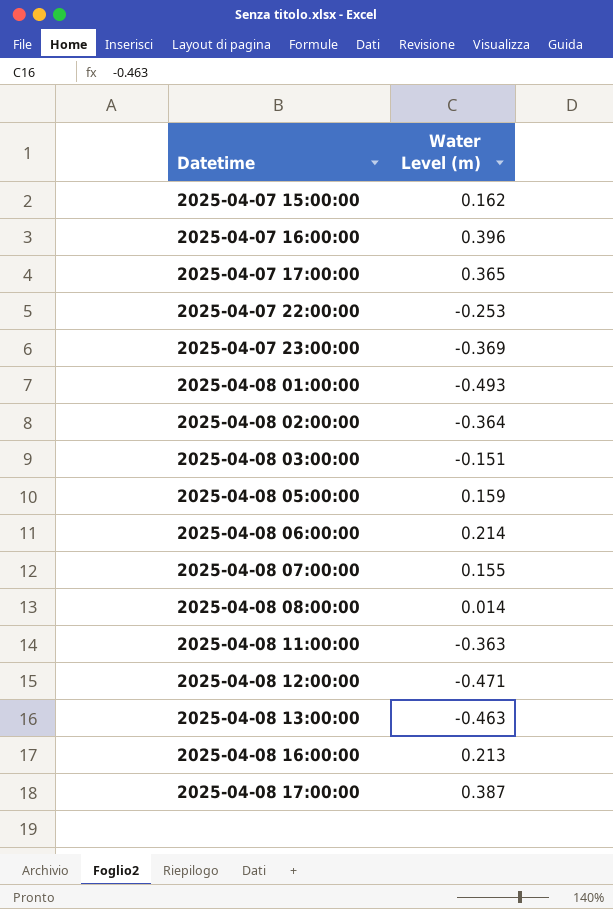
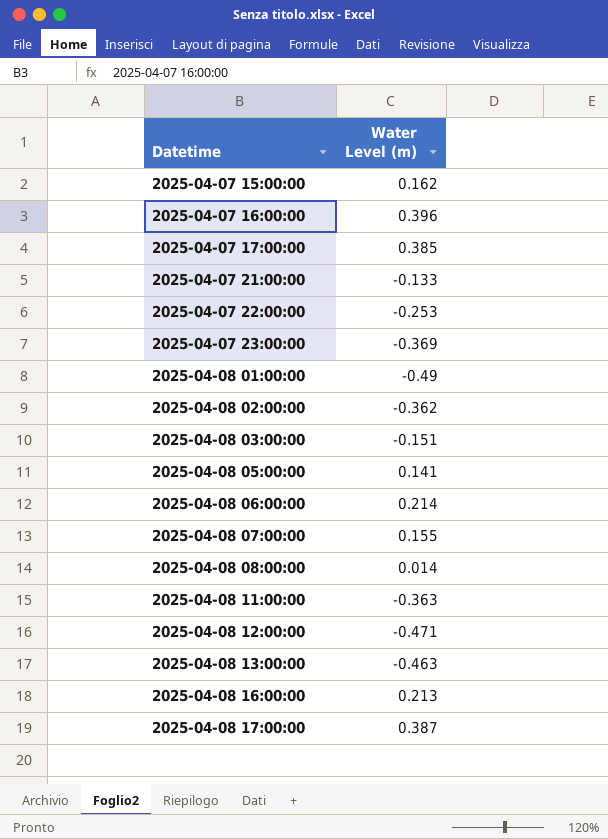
2025-04-07 17:00:00 | Water Level (m): 0.365 -> 0.385
row 2025-04-07 21:00:00: none -> -0.133
2025-04-08 01:00:00 | Water Level (m): -0.493 -> -0.49
2025-04-08 02:00:00 | Water Level (m): -0.364 -> -0.362
2025-04-08 05:00:00 | Water Level (m): 0.159 -> 0.141

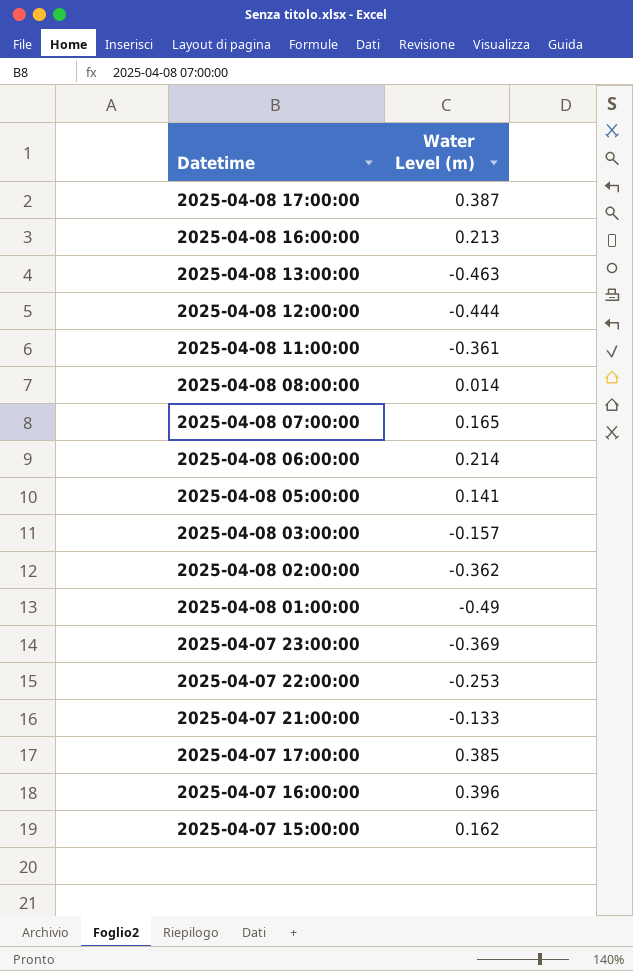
row order: Datetime ascending -> Datetime descending
2025-04-08 12:00:00 | Water Level (m): -0.471 -> -0.444
2025-04-08 11:00:00 | Water Level (m): -0.363 -> -0.361
2025-04-08 07:00:00 | Water Level (m): 0.155 -> 0.165
2025-04-08 03:00:00 | Water Level (m): -0.151 -> -0.157

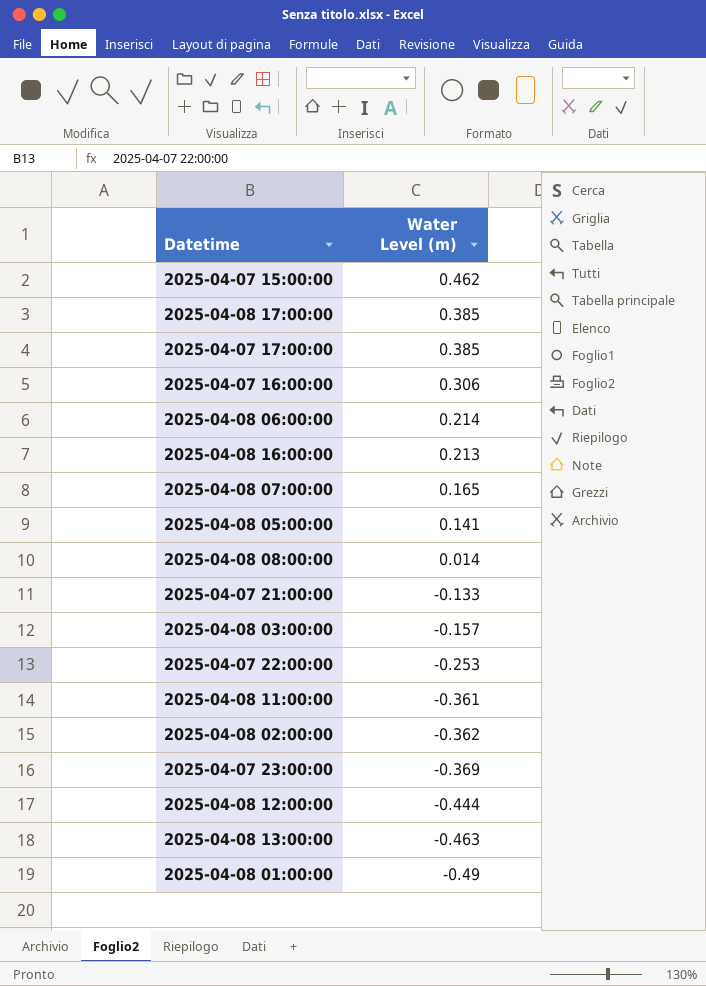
row order: Datetime descending -> Water Level (m) descending
2025-04-07 15:00:00 | Water Level (m): 0.162 -> 0.462
2025-04-08 17:00:00 | Water Level (m): 0.387 -> 0.385
2025-04-07 16:00:00 | Water Level (m): 0.396 -> 0.306

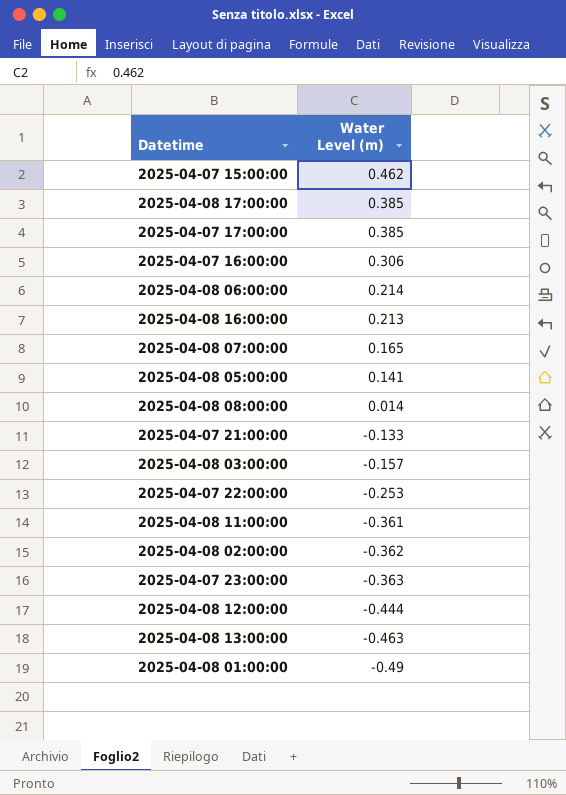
2025-04-07 23:00:00 | Water Level (m): -0.369 -> -0.363

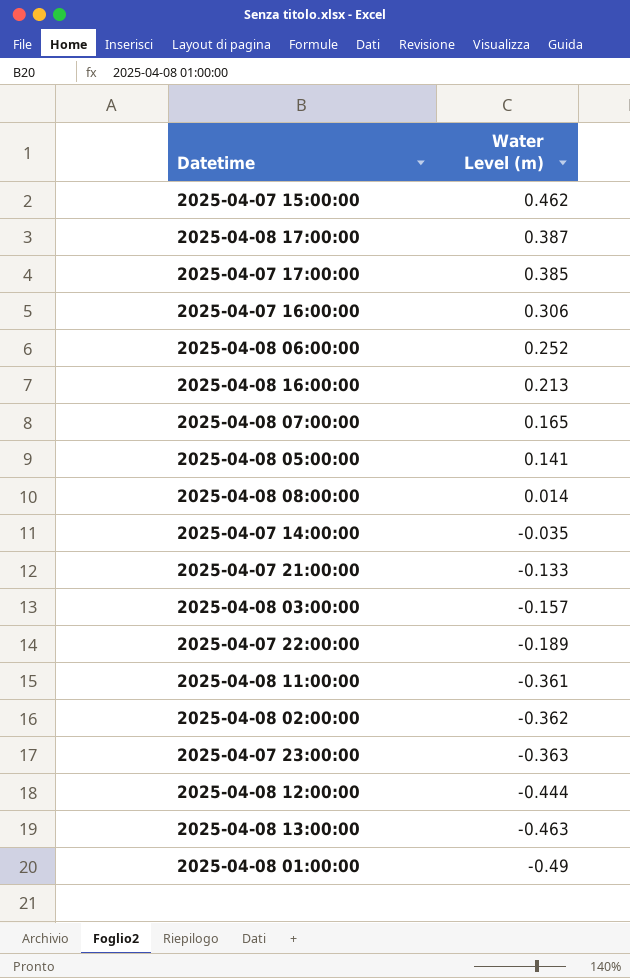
2025-04-08 17:00:00 | Water Level (m): 0.385 -> 0.387
2025-04-08 06:00:00 | Water Level (m): 0.214 -> 0.252
row 2025-04-07 14:00:00: none -> -0.035
2025-04-07 22:00:00 | Water Level (m): -0.253 -> -0.189

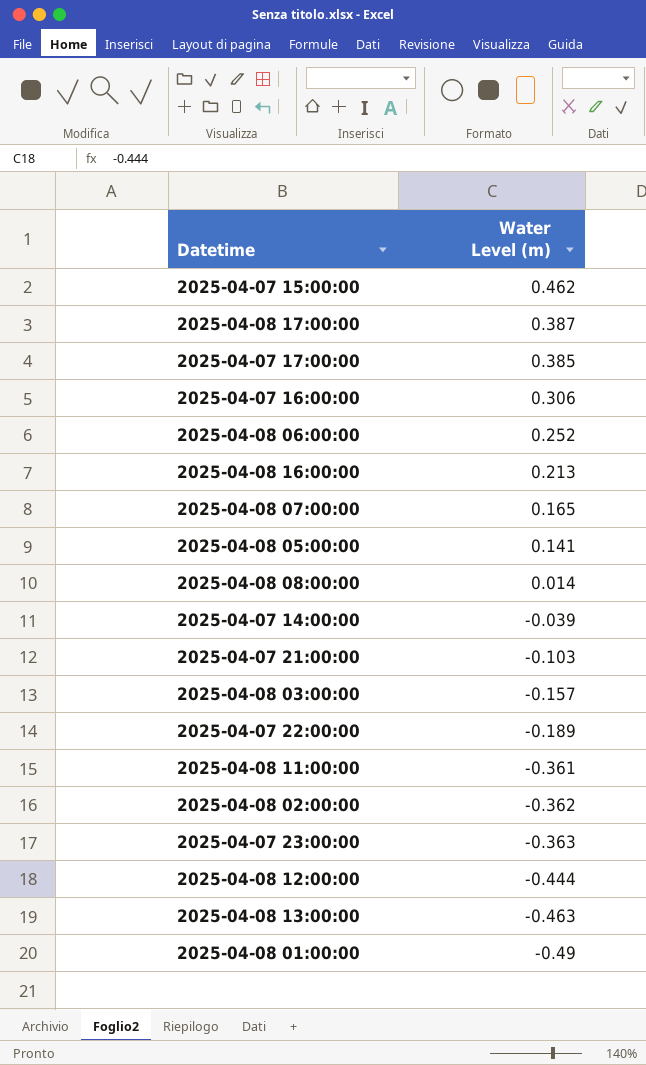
2025-04-07 14:00:00 | Water Level (m): -0.035 -> -0.039
2025-04-07 21:00:00 | Water Level (m): -0.133 -> -0.103

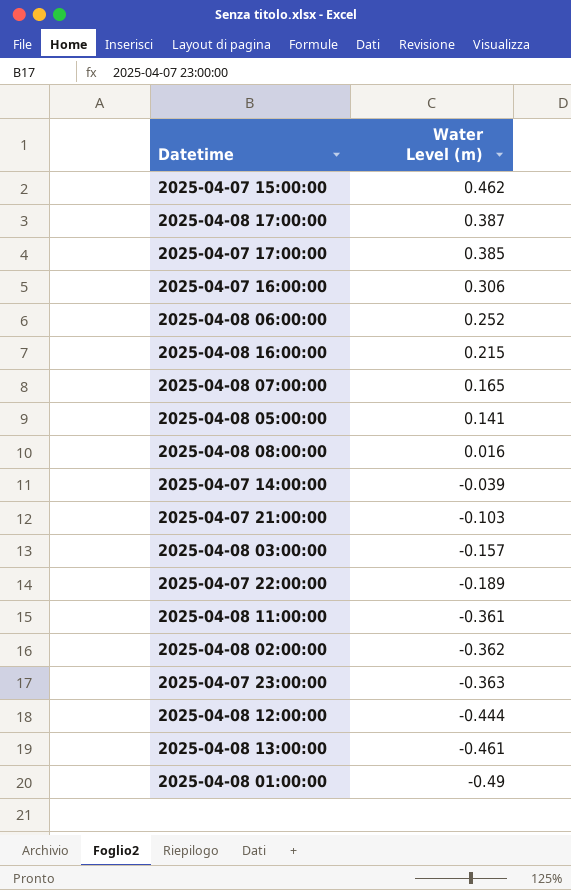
2025-04-08 16:00:00 | Water Level (m): 0.213 -> 0.215
2025-04-08 08:00:00 | Water Level (m): 0.014 -> 0.016
2025-04-08 13:00:00 | Water Level (m): -0.463 -> -0.461

